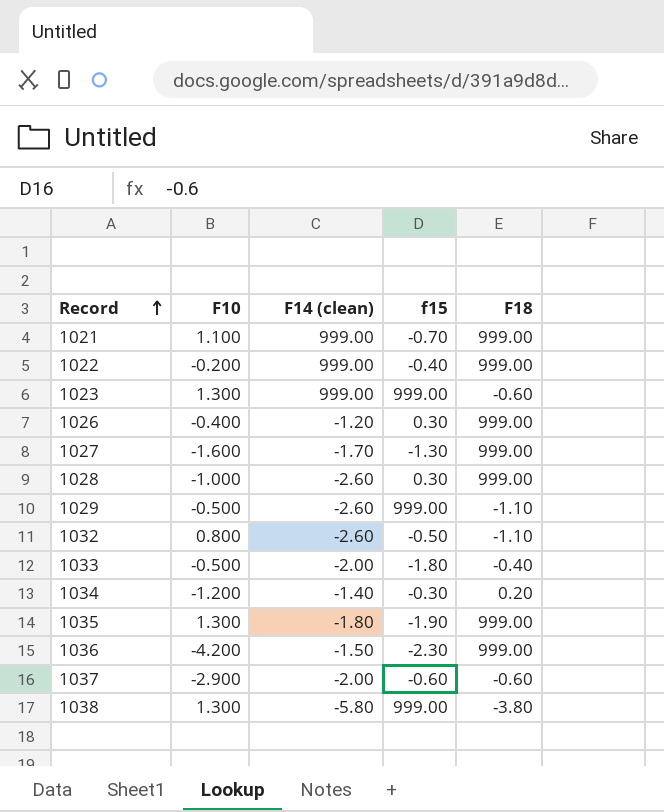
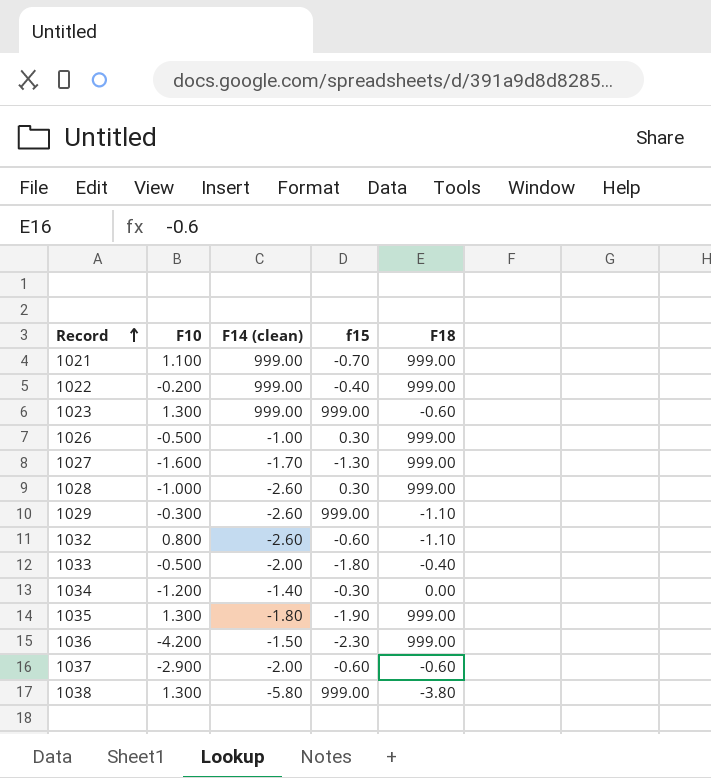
1026 | F10: -0.400 -> -0.500
1026 | F14 (clean): -1.20 -> -1.00
1029 | F10: -0.500 -> -0.300
1032 | f15: -0.50 -> -0.60
1034 | F18: 0.20 -> 0.00

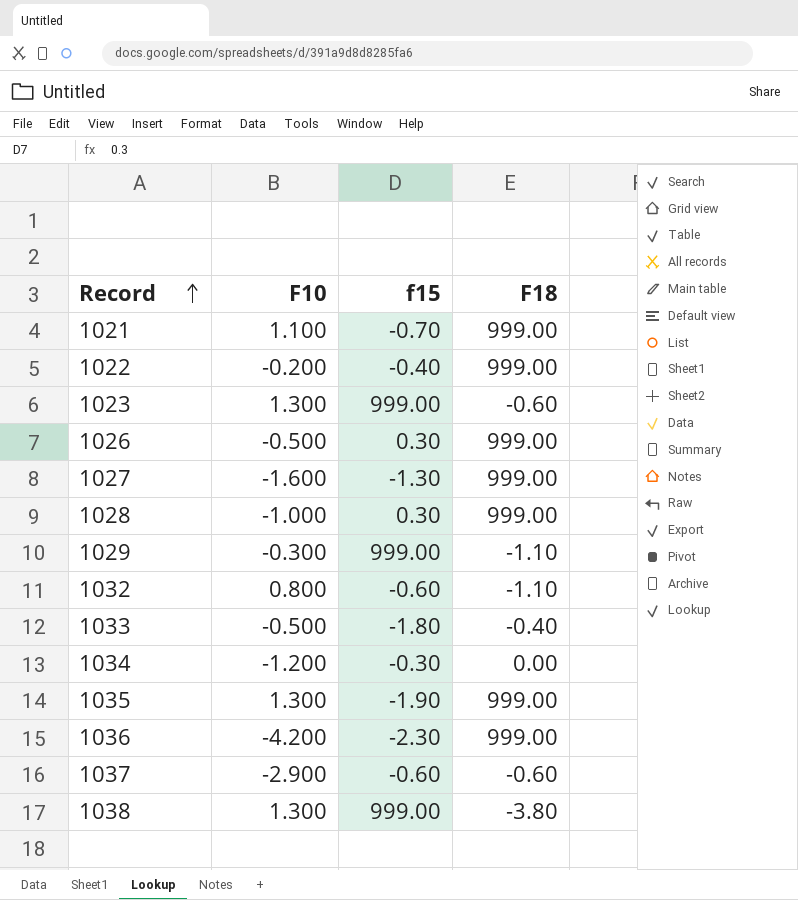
column F14 (clean) | position: 3 -> none

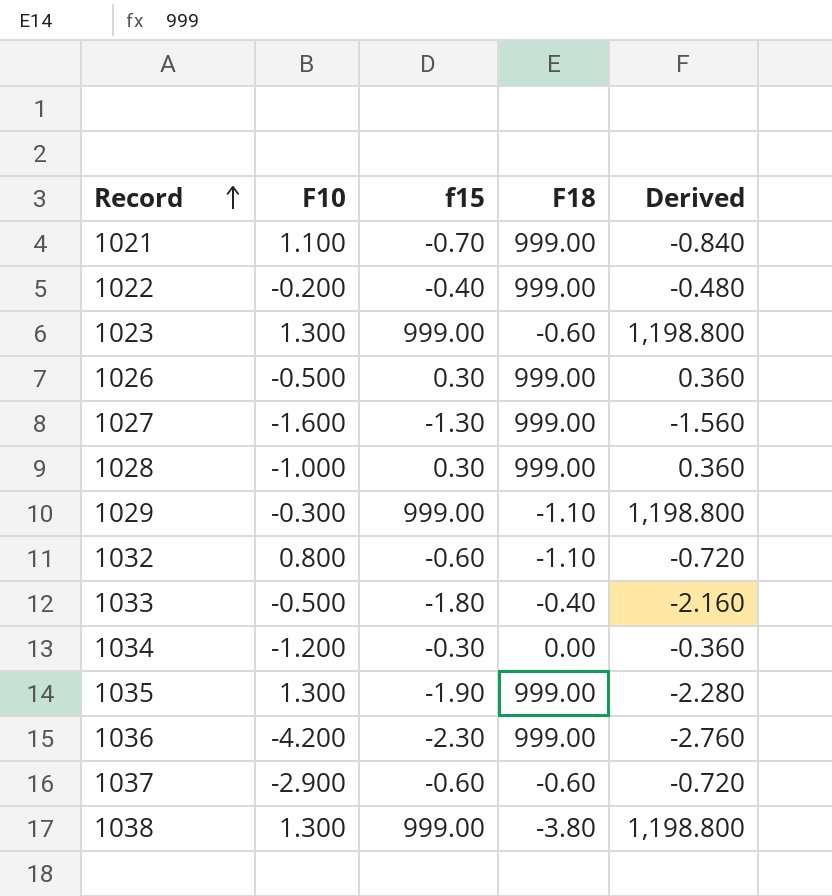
column Derived | formula: none -> [f15] * 1.2

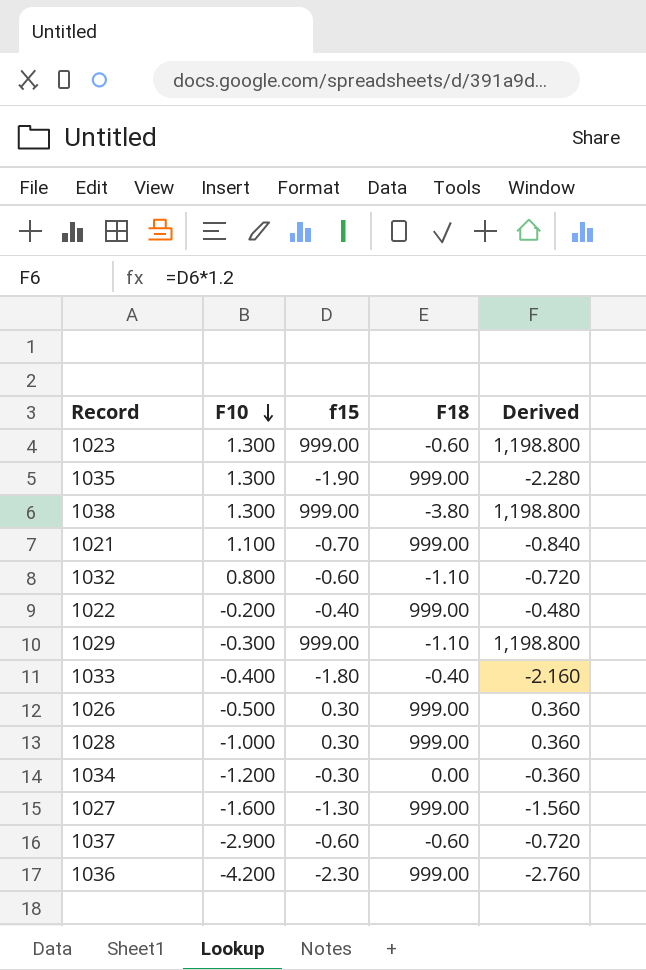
row order: Record ascending -> F10 descending
1033 | F10: -0.500 -> -0.400

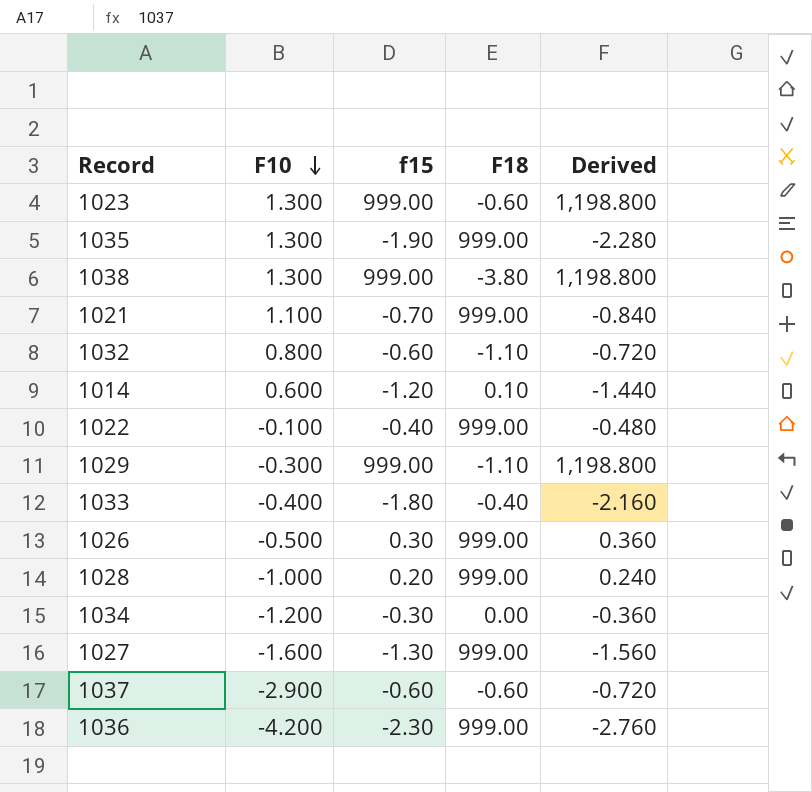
row 1014: none -> 0.600 | -1.20 | 0.10 | -1.440
1022 | F10: -0.200 -> -0.100
1028 | f15: 0.30 -> 0.20
1028 | Derived: 0.360 -> 0.240

